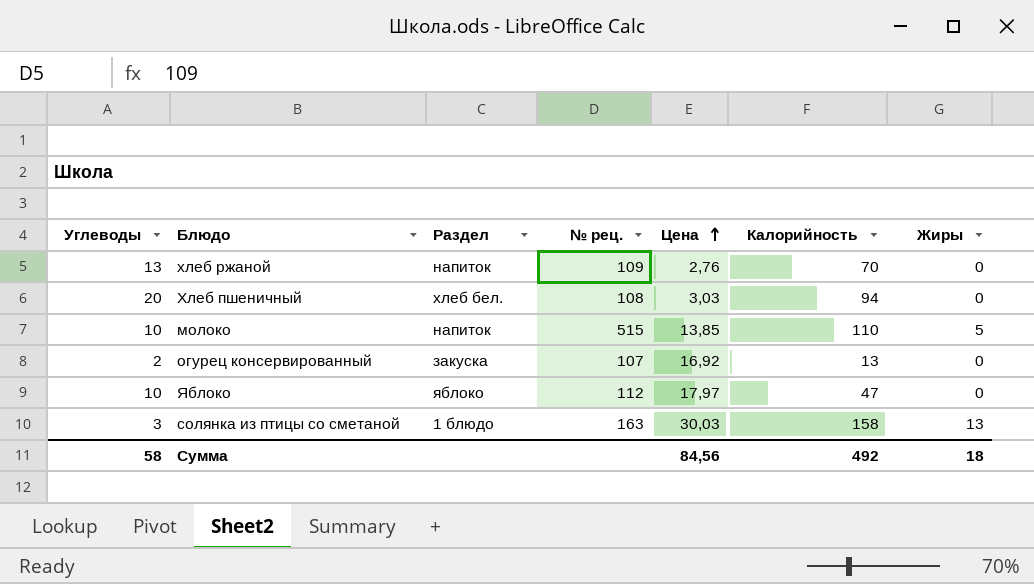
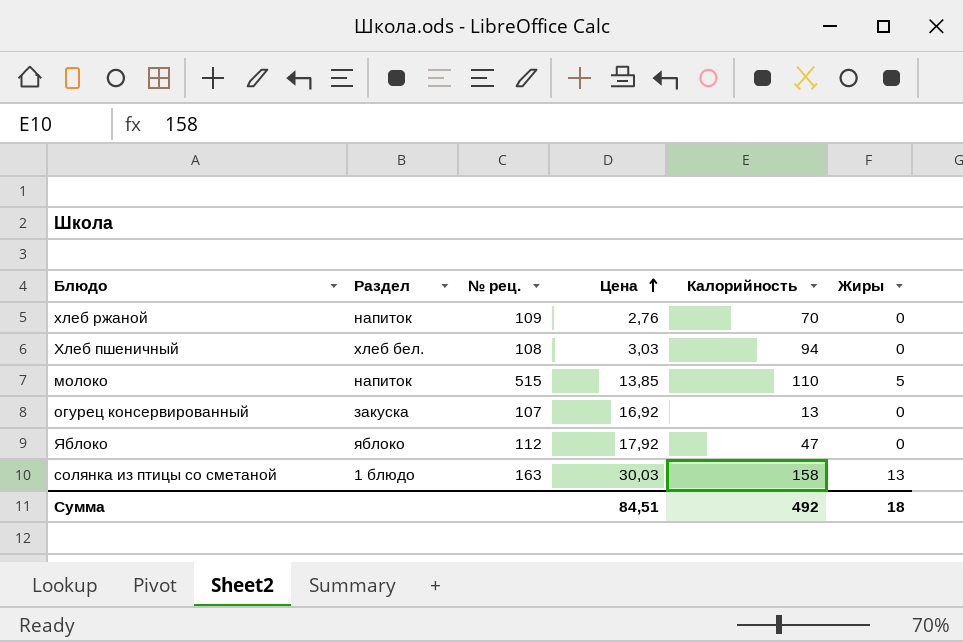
column Углеводы | position: 1 -> none
Яблоко | Цена: 17,97 -> 17,92
Сумма | Цена: 84,56 -> 84,51

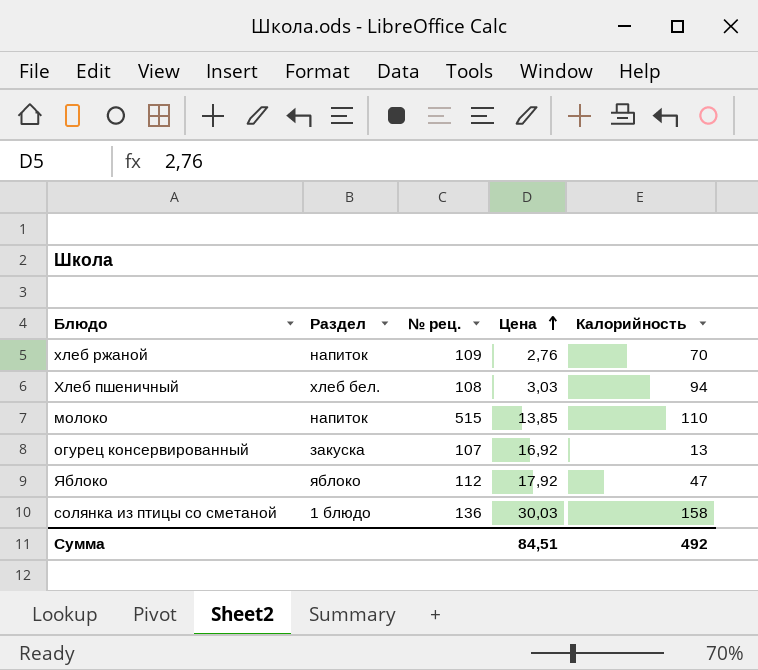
column Жиры | position: 6 -> none
солянка из птицы со сметаной | № рец.: 163 -> 136

